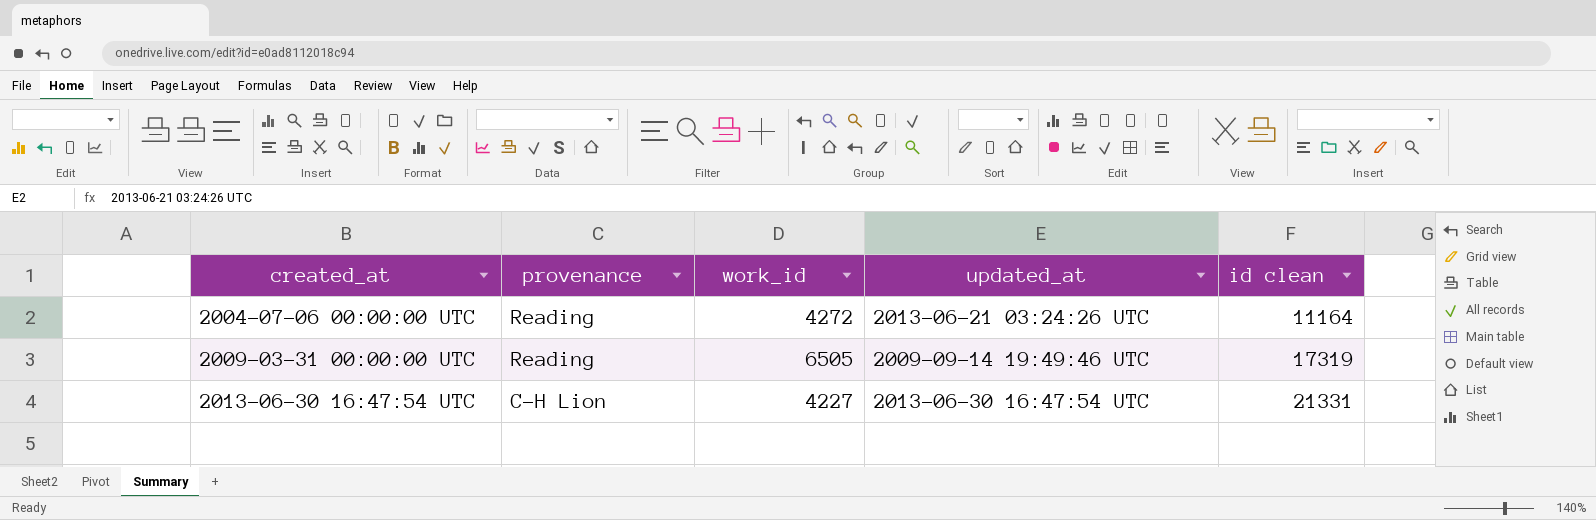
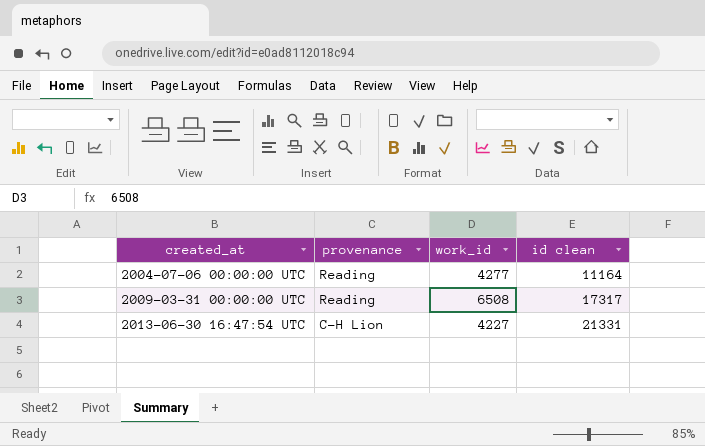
column updated_at | position: 4 -> none
2004-07-06 00:00:00 UTC | work_id: 4272 -> 4277
2009-03-31 00:00:00 UTC | work_id: 6505 -> 6508
2009-03-31 00:00:00 UTC | id clean: 17319 -> 17317

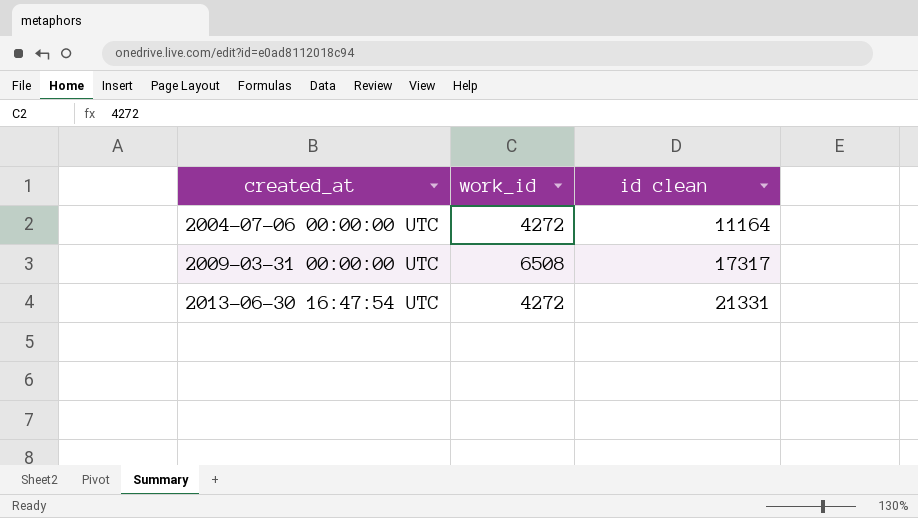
column provenance | position: 2 -> none
2004-07-06 00:00:00 UTC | work_id: 4277 -> 4272
2013-06-30 16:47:54 UTC | work_id: 4227 -> 4272

